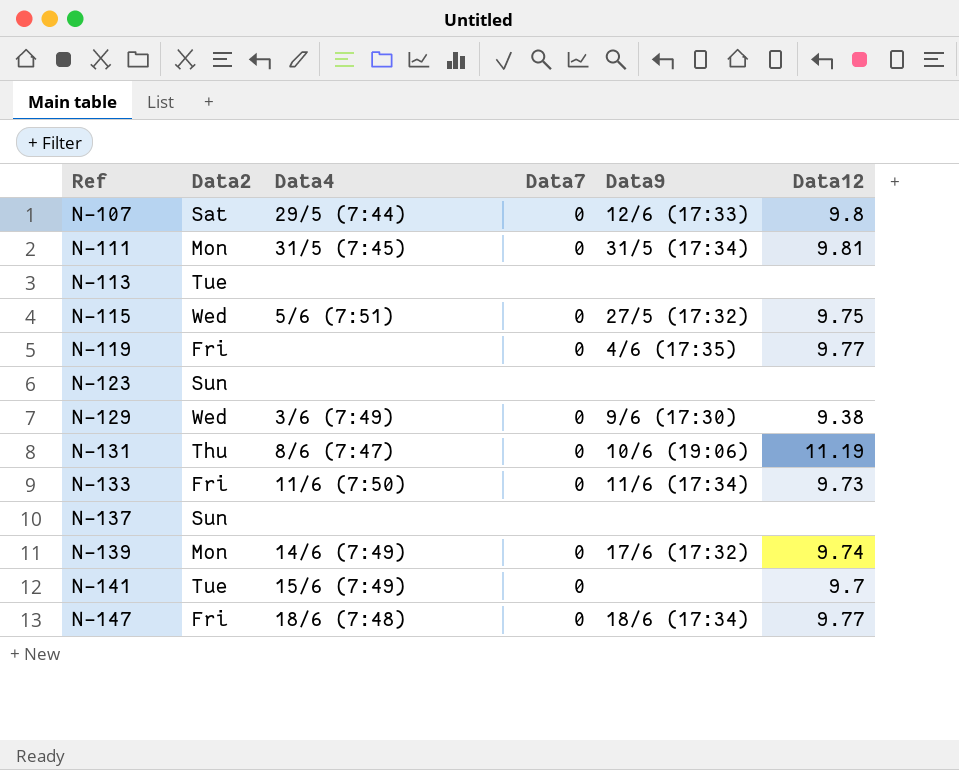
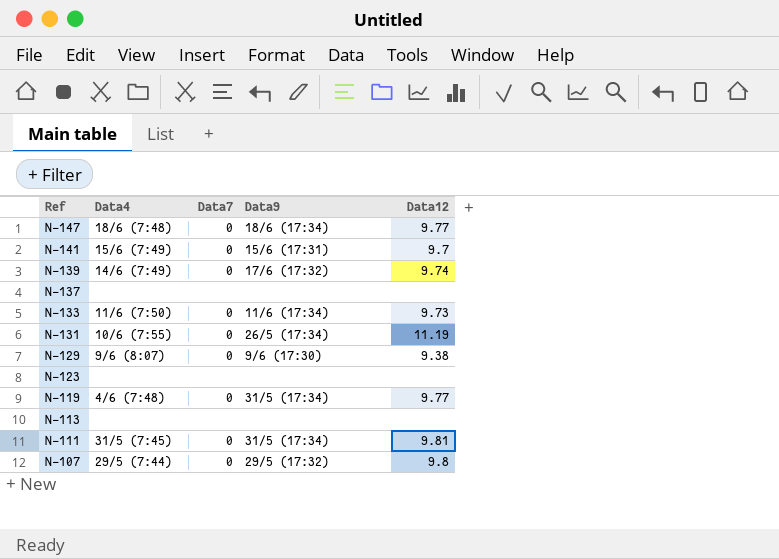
row order: Ref ascending -> Ref descending
column Data2 | position: 2 -> none
row N-115: Wed | 5/6 (7:51) | 0 | 27/5 (17:32) | 9.75 -> none
N-141 | Data9: none -> 15/6 (17:31)
N-131 | Data4: 8/6 (7:47) -> 10/6 (7:55)
N-131 | Data9: 10/6 (19:06) -> 26/5 (17:34)
N-129 | Data4: 3/6 (7:49) -> 9/6 (8:07)
N-119 | Data4: none -> 4/6 (7:48)
N-119 | Data9: 4/6 (17:35) -> 31/5 (17:34)
N-107 | Data9: 12/6 (17:33) -> 29/5 (17:32)

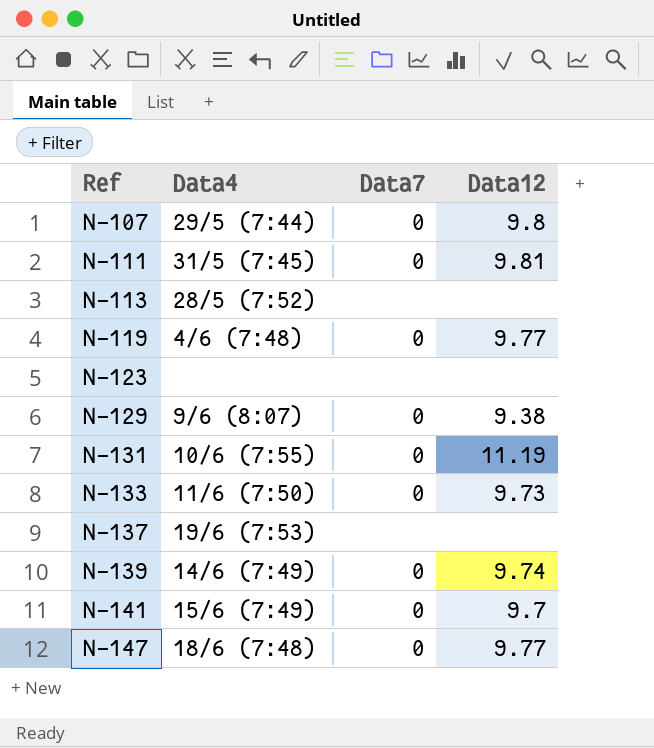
row order: Ref descending -> Ref ascending
column Data9 | position: 4 -> none
N-113 | Data4: none -> 28/5 (7:52)
N-137 | Data4: none -> 19/6 (7:53)

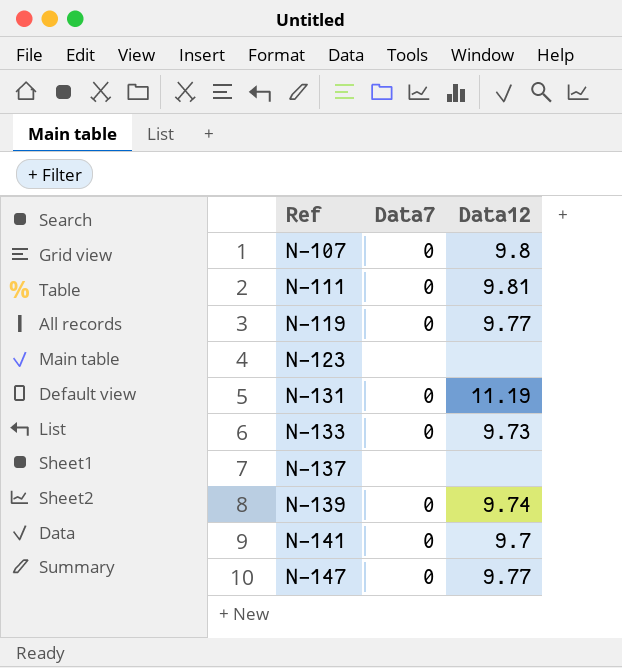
column Data4 | position: 2 -> none
row N-113: 28/5 (7:52) | none | none -> none
row N-129: 9/6 (8:07) | 0 | 9.38 -> none

